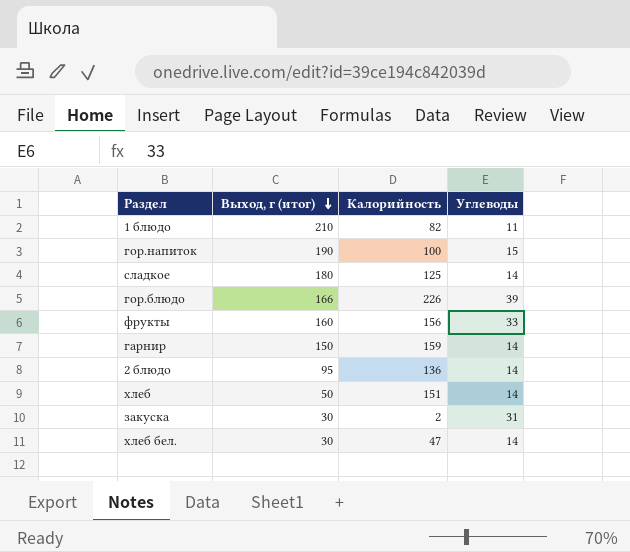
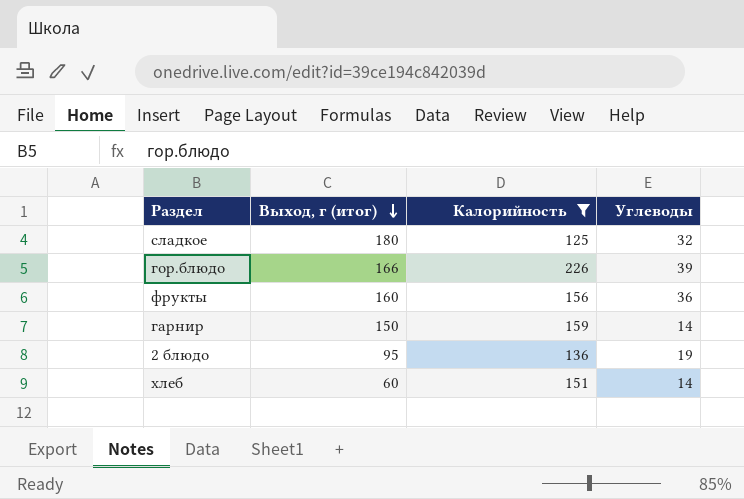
filter: none -> Калорийность >= 125
сладкое | Углеводы: 14 -> 32
фрукты | Углеводы: 33 -> 36
2 блюдо | Углеводы: 14 -> 19
хлеб | Выход, г (итог): 50 -> 60

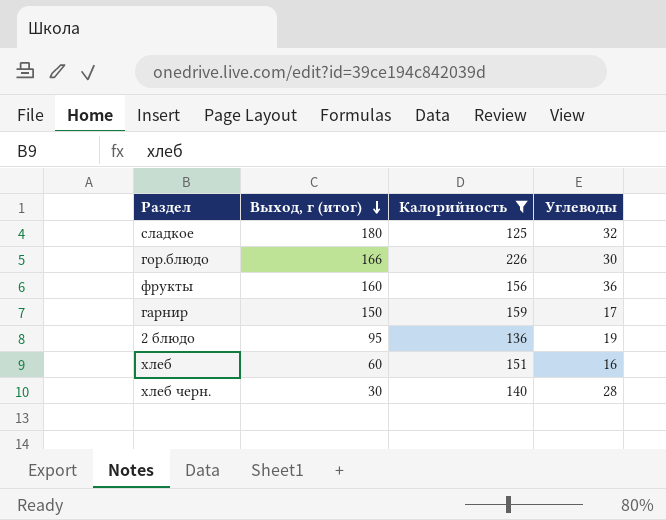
гор.блюдо | Углеводы: 39 -> 30
гарнир | Углеводы: 14 -> 17
хлеб | Углеводы: 14 -> 16
row хлеб черн.: none -> 30 | 140 | 28

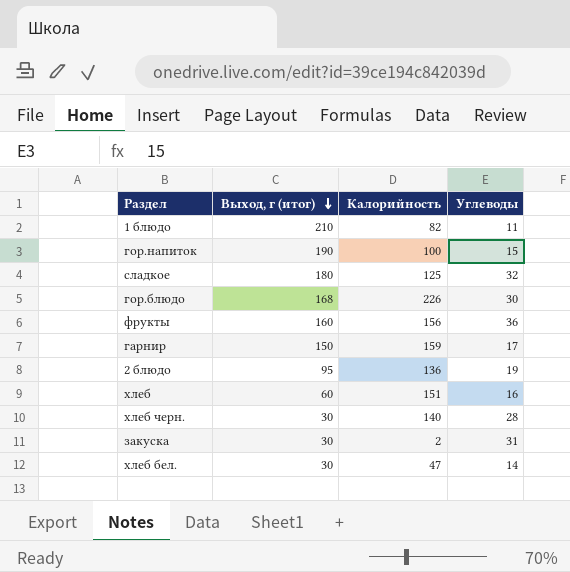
filter: Калорийность >= 125 -> none
гор.блюдо | Выход, г (итог): 166 -> 168

